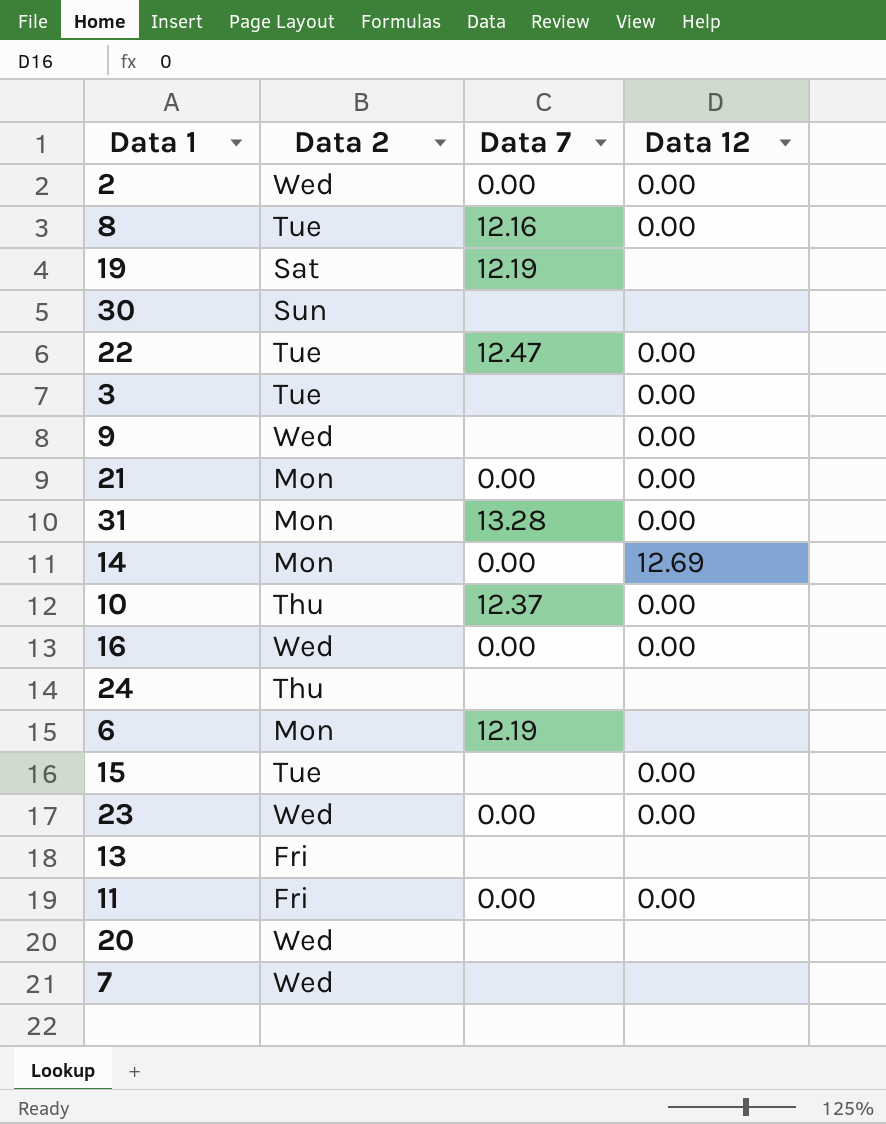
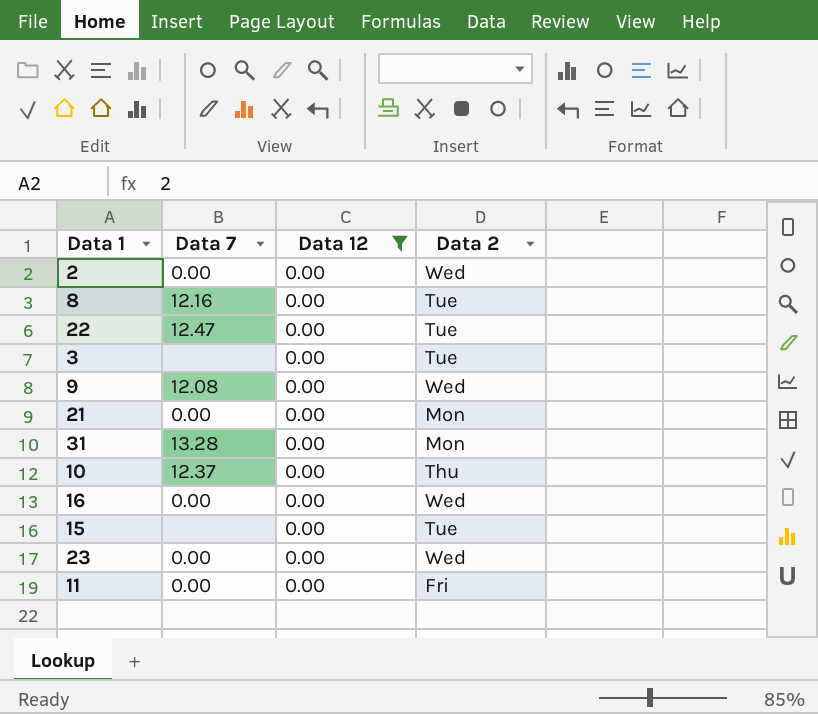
filter: none -> Data 12 = 0.00
column Data 2 | position: 2 -> 4
9 | Data 7: none -> 12.08

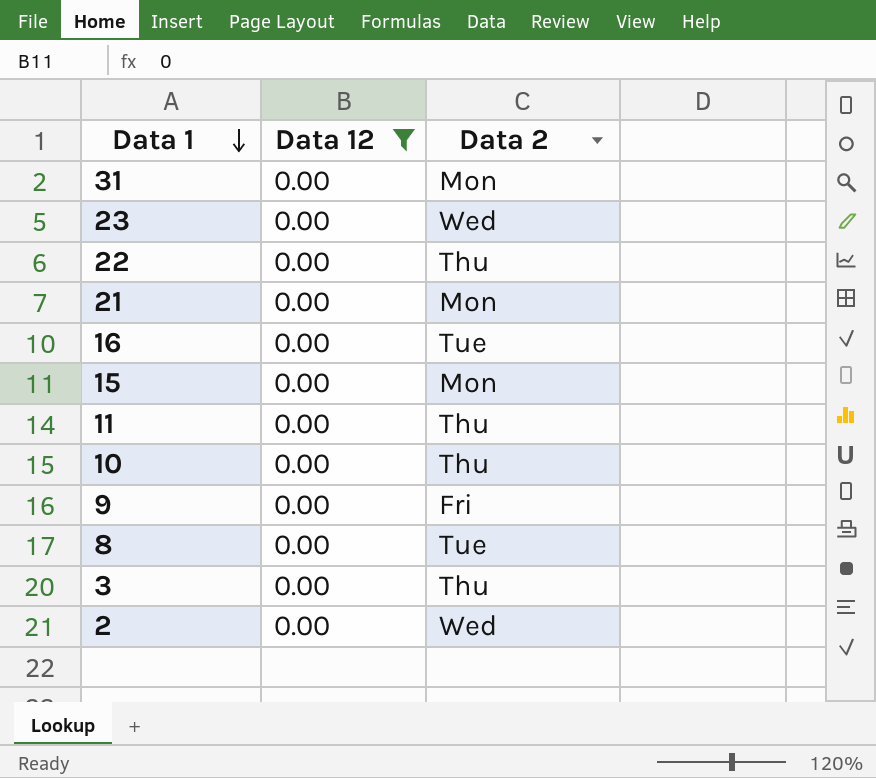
row order: none -> Data 1 descending
column Data 7 | position: 2 -> none
22 | Data 2: Tue -> Thu
16 | Data 2: Wed -> Tue
15 | Data 2: Tue -> Mon
11 | Data 2: Fri -> Thu
9 | Data 2: Wed -> Fri
3 | Data 2: Tue -> Thu

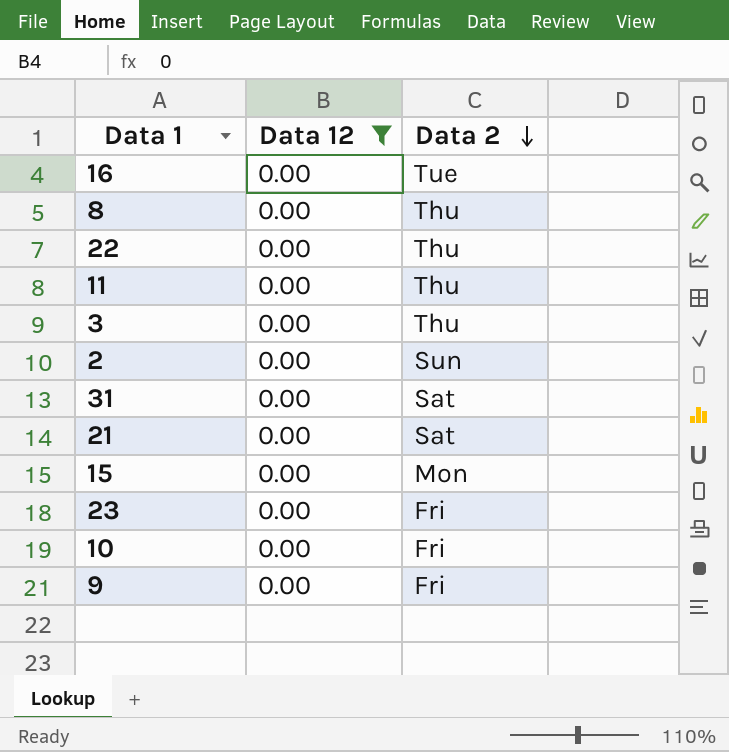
row order: Data 1 descending -> Data 2 descending
8 | Data 2: Tue -> Thu
2 | Data 2: Wed -> Sun
31 | Data 2: Mon -> Sat
21 | Data 2: Mon -> Sat
23 | Data 2: Wed -> Fri
10 | Data 2: Thu -> Fri

